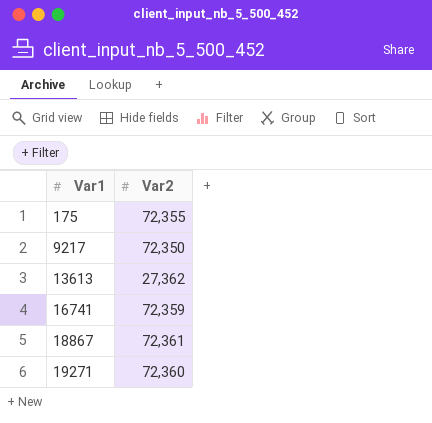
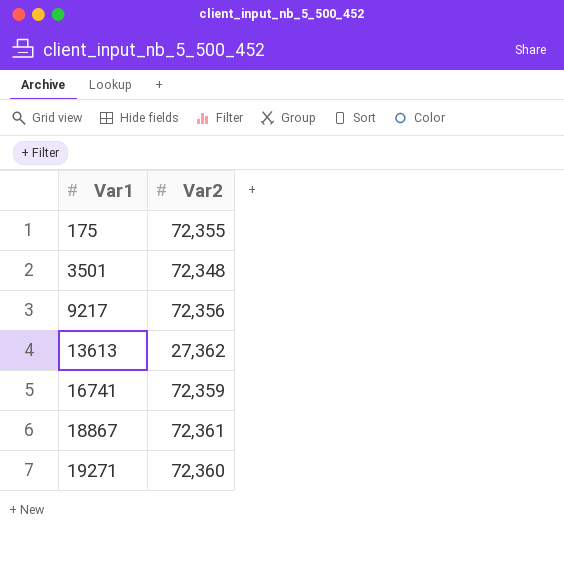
row 3501: none -> 72,348
9217 | Var2: 72,350 -> 72,356

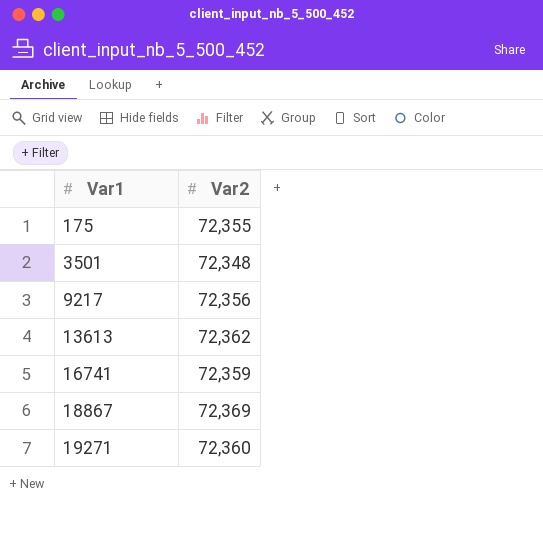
13613 | Var2: 27,362 -> 72,362
18867 | Var2: 72,361 -> 72,369

